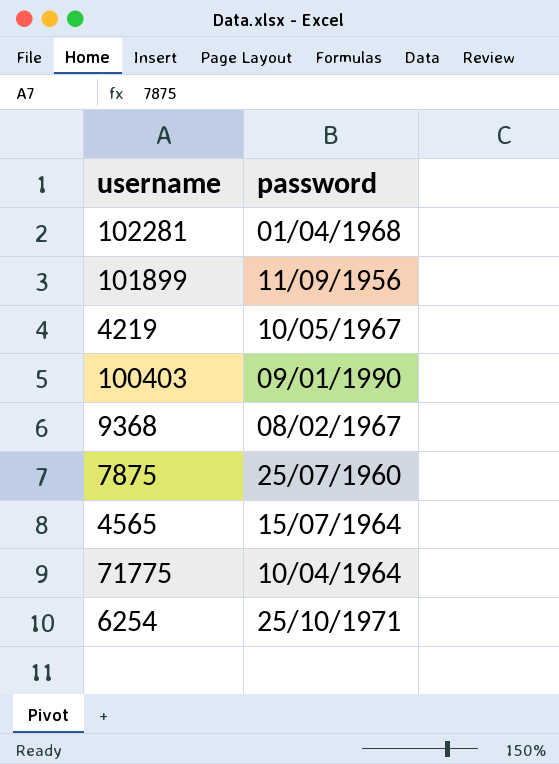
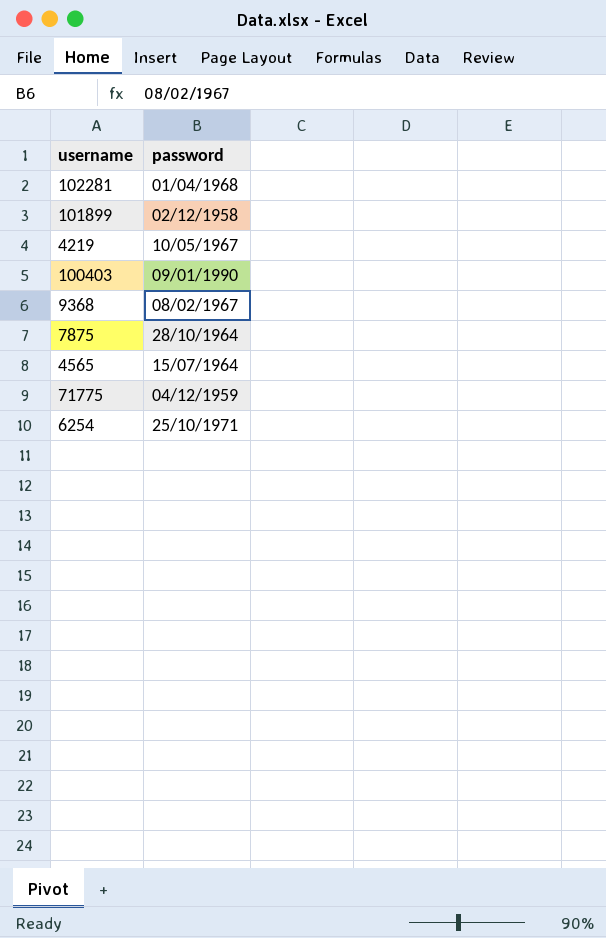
101899 | password: 11/09/1956 -> 02/12/1958
7875 | password: 25/07/1960 -> 28/10/1964
71775 | password: 10/04/1964 -> 04/12/1959

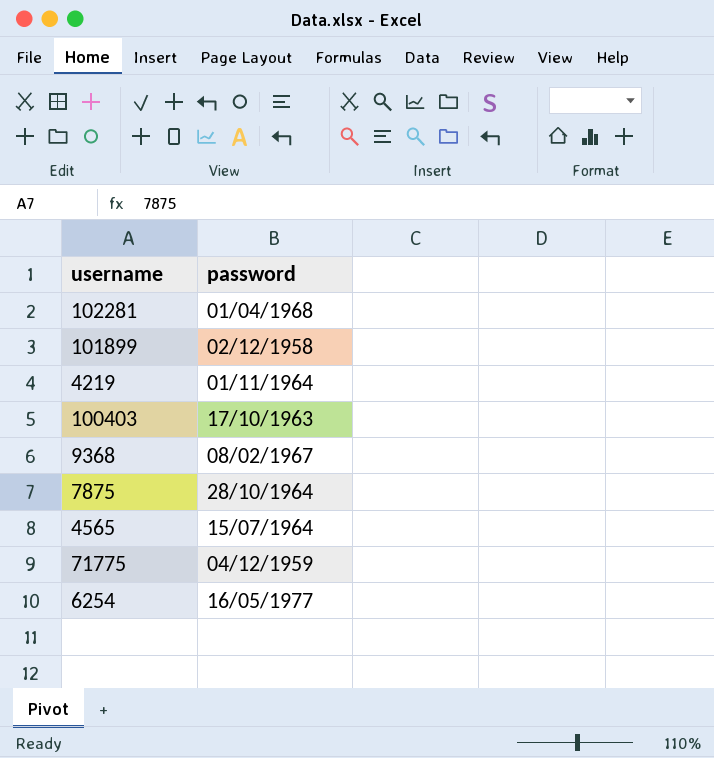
4219 | password: 10/05/1967 -> 01/11/1964
100403 | password: 09/01/1990 -> 17/10/1963
6254 | password: 25/10/1971 -> 16/05/1977

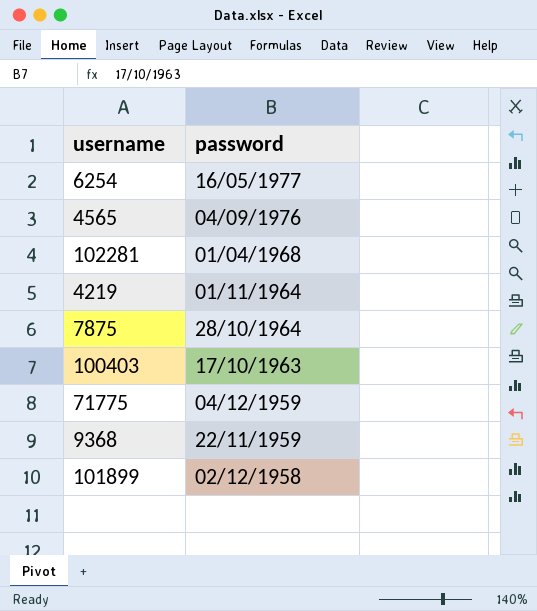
row order: none -> password descending
4565 | password: 15/07/1964 -> 04/09/1976
9368 | password: 08/02/1967 -> 22/11/1959

